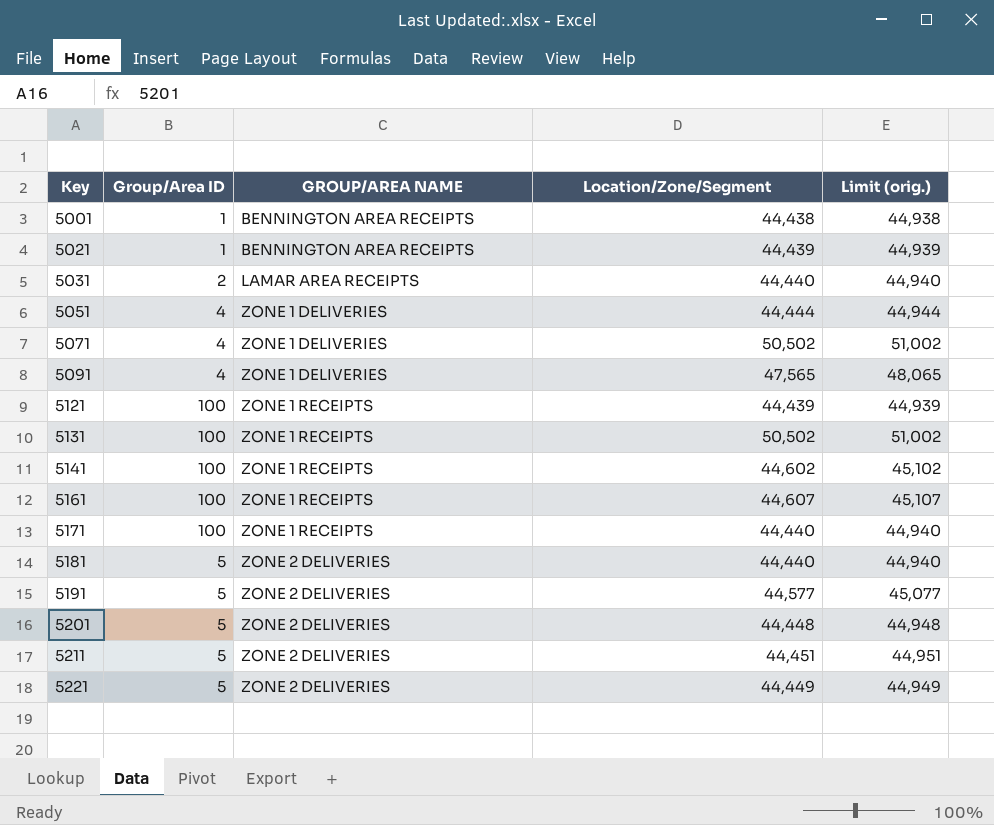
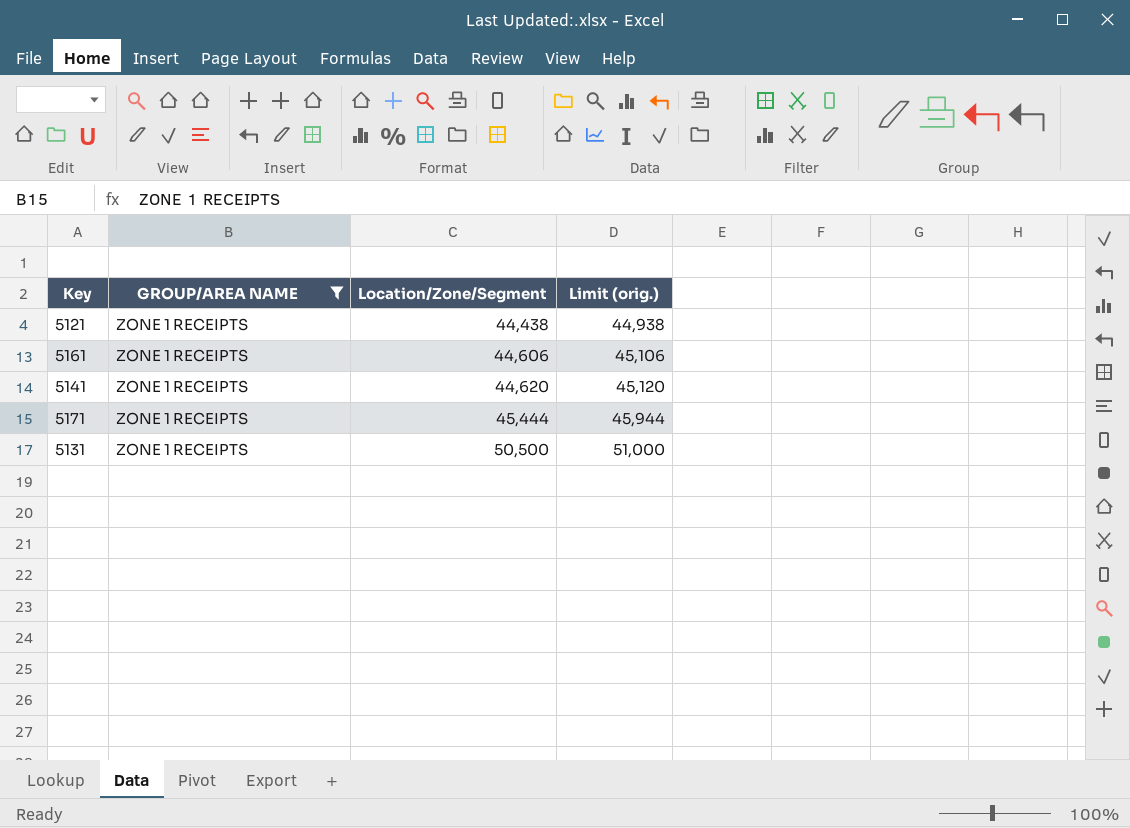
filter: none -> GROUP/AREA NAME = ZONE 1 RECEIPTS
row order: Key ascending -> Location/Zone/Segment ascending
column Group/Area ID | position: 2 -> none
5121 | Location/Zone/Segment: 44,439 -> 44,438
5121 | Limit (orig.): 44,939 -> 44,938
5161 | Location/Zone/Segment: 44,607 -> 44,606
5161 | Limit (orig.): 45,107 -> 45,106
5141 | Location/Zone/Segment: 44,602 -> 44,620
5141 | Limit (orig.): 45,102 -> 45,120
5171 | Location/Zone/Segment: 44,440 -> 45,444
5171 | Limit (orig.): 44,940 -> 45,944
5131 | Location/Zone/Segment: 50,502 -> 50,500
5131 | Limit (orig.): 51,002 -> 51,000

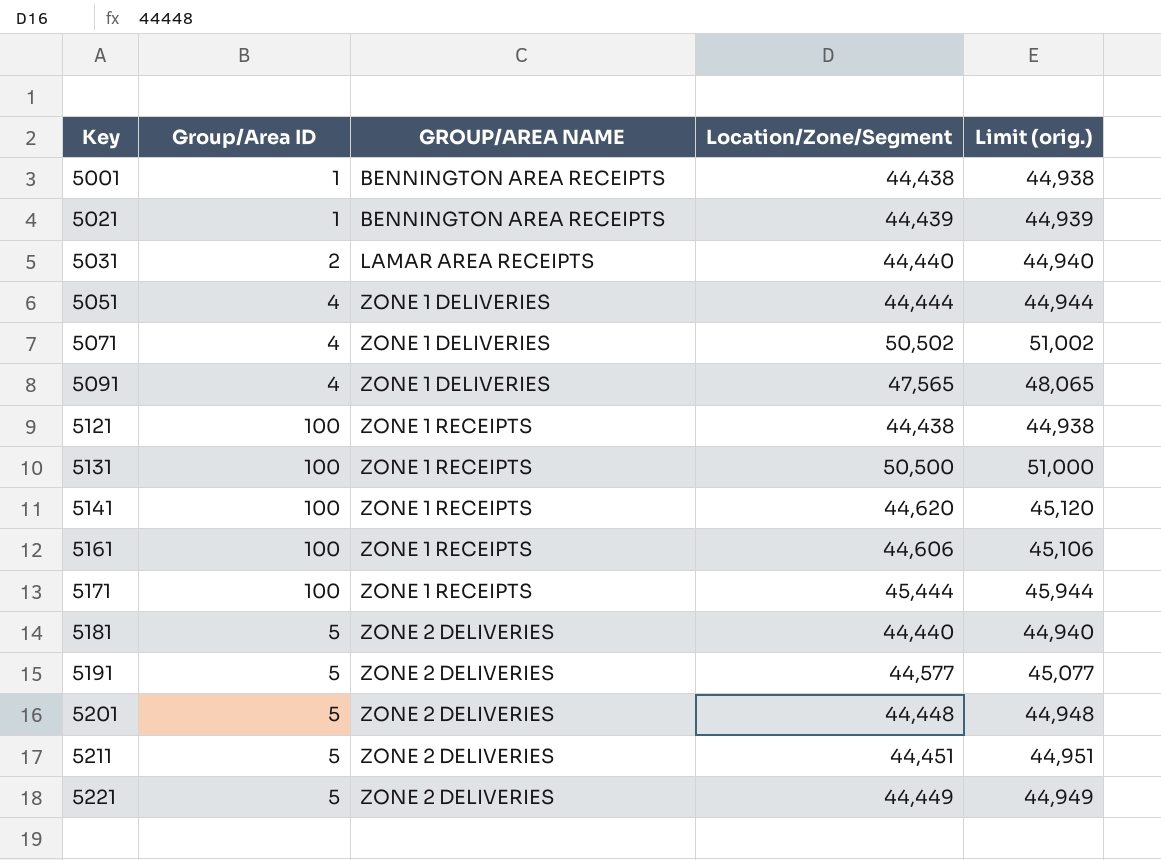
filter: GROUP/AREA NAME = ZONE 1 RECEIPTS -> none
row order: Location/Zone/Segment ascending -> Key ascending
column Group/Area ID | position: none -> 2

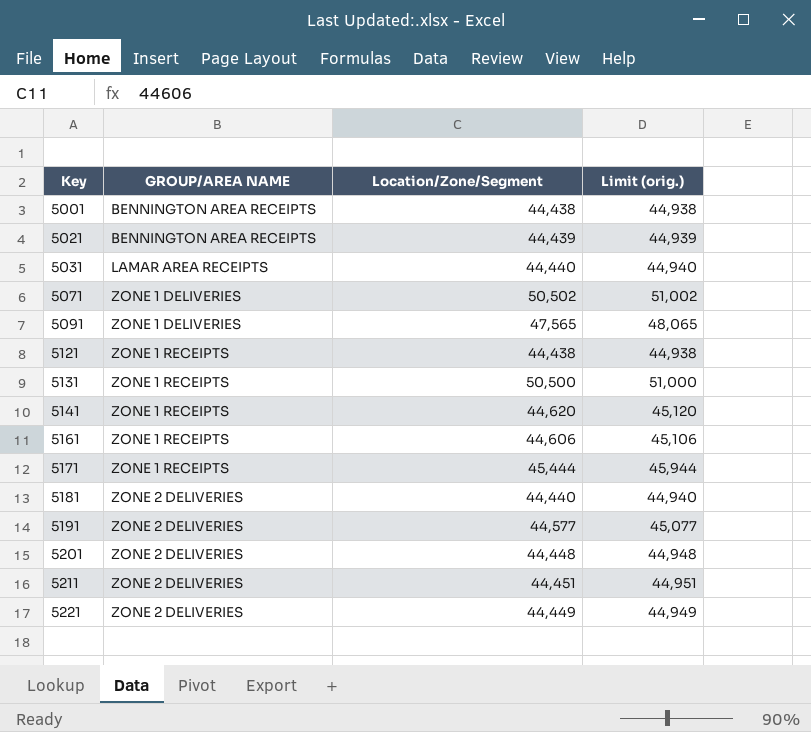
column Group/Area ID | position: 2 -> none
row 5051: 4 | ZONE 1 DELIVERIES | 44,444 | 44,944 -> none

